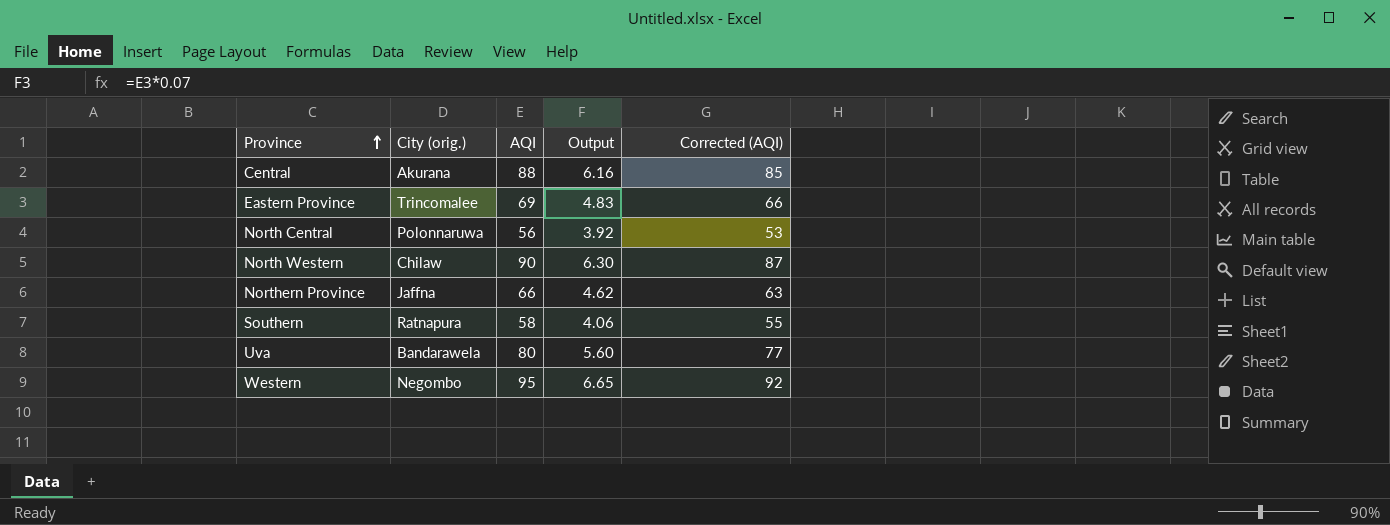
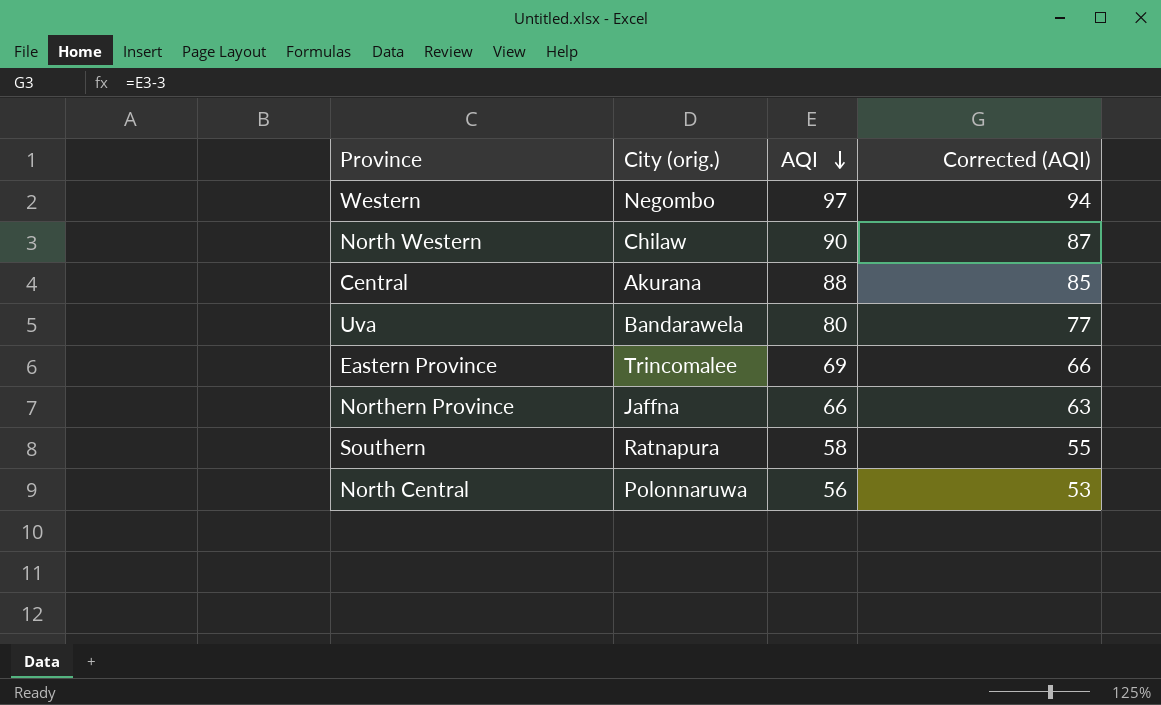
row order: Province ascending -> AQI descending
column Output | formula: [AQI] * 0.07 -> none
Western | AQI: 95 -> 97
Western | Corrected (AQI): 92 -> 94

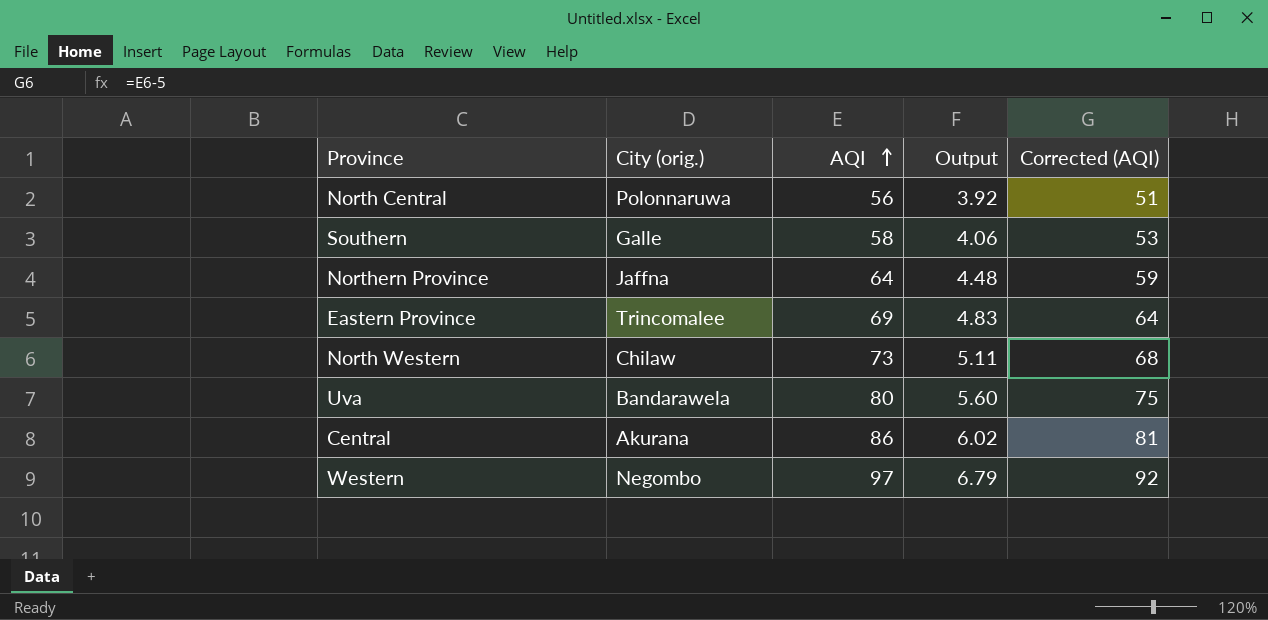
row order: AQI descending -> AQI ascending
column Output | formula: none -> [AQI] * 0.07
column Corrected (AQI) | formula: [AQI] - 3 -> [AQI] - 5
Southern | City (orig.): Ratnapura -> Galle
Northern Province | AQI: 66 -> 64
North Western | AQI: 90 -> 73
Central | AQI: 88 -> 86

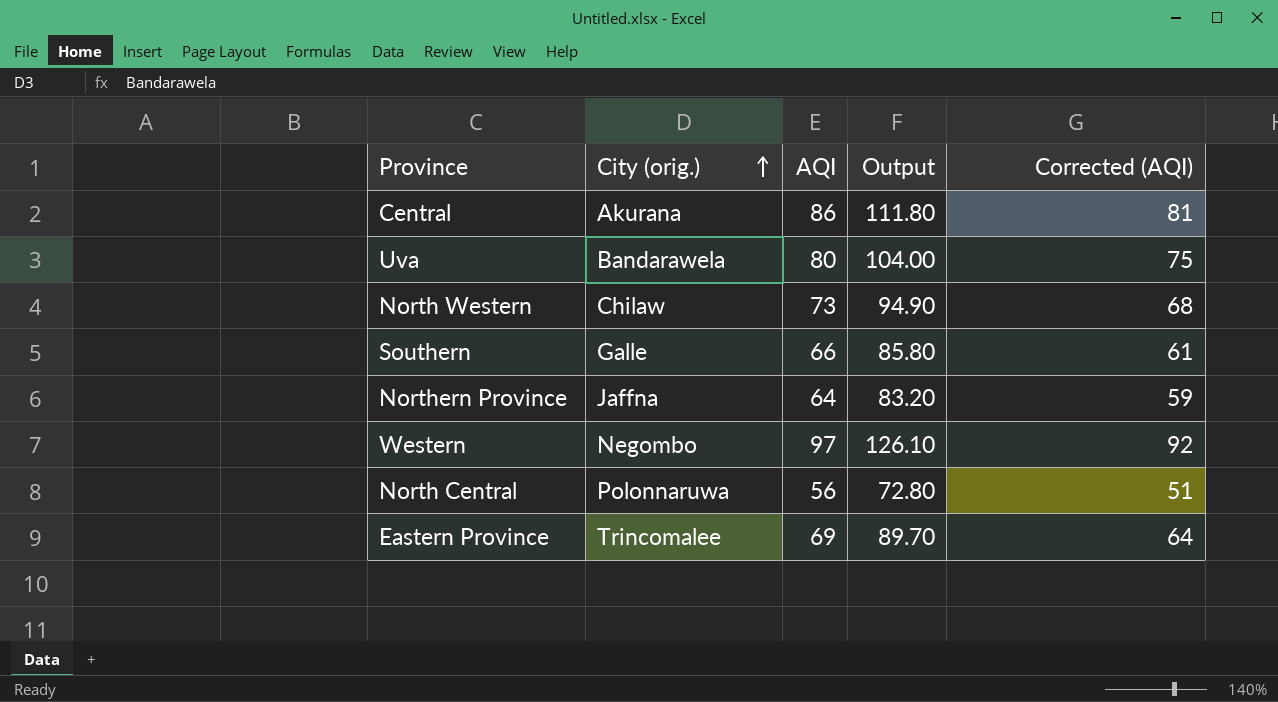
row order: AQI ascending -> City (orig.) ascending
column Output | formula: [AQI] * 0.07 -> [AQI] * 1.3
Southern | AQI: 58 -> 66
Southern | Corrected (AQI): 53 -> 61

